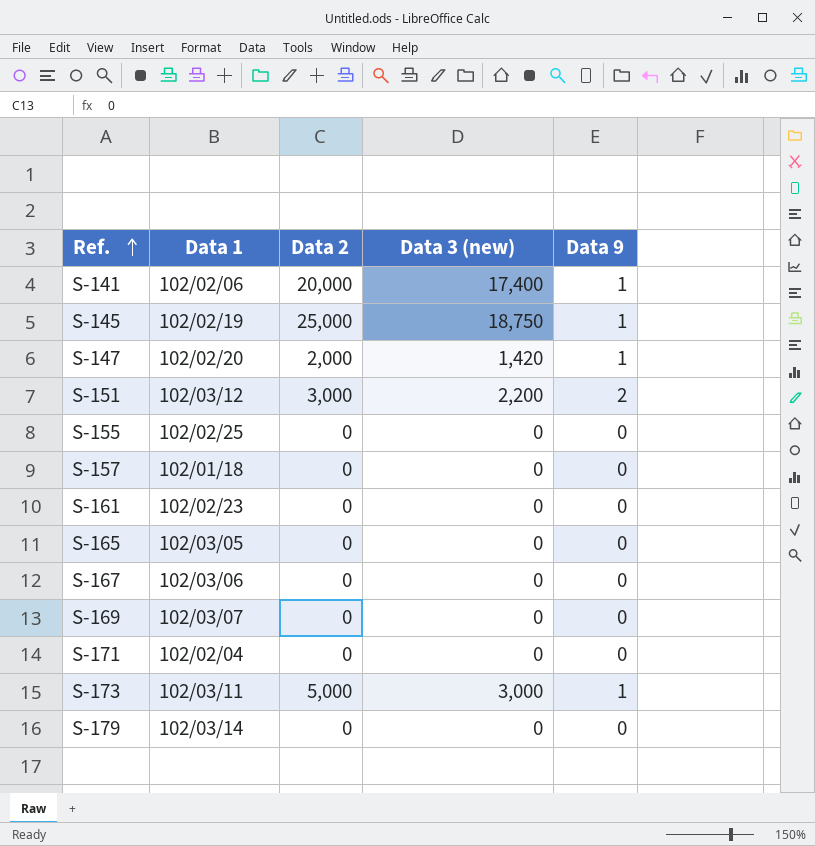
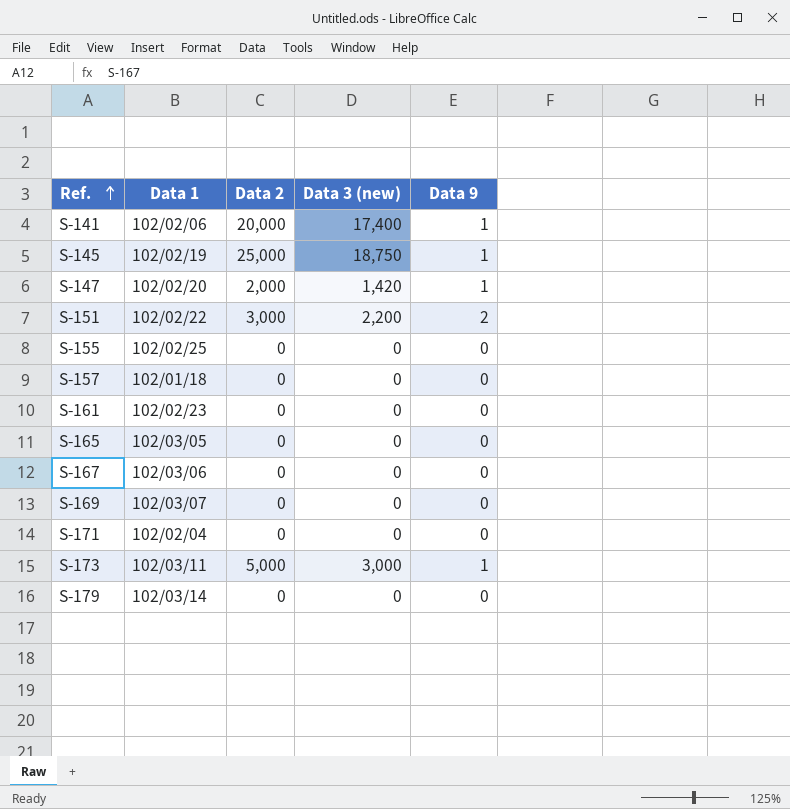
S-151 | Data 1: 102/03/12 -> 102/02/22

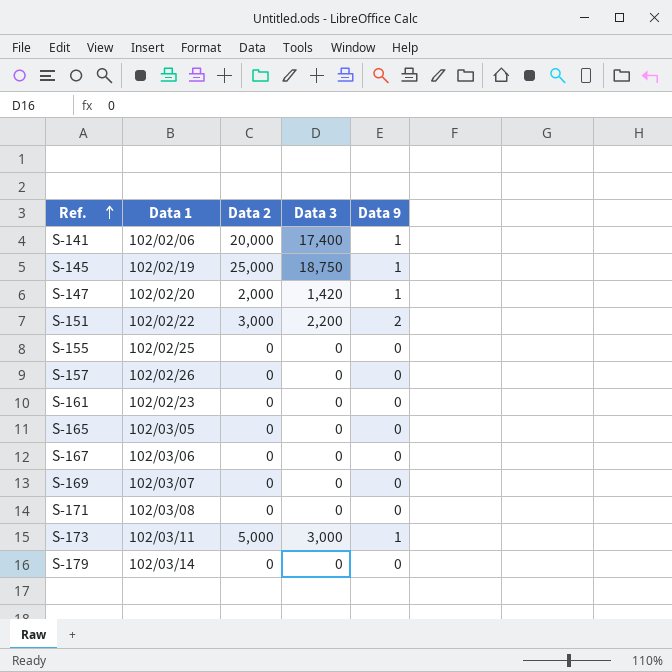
column name: Data 3 (new) -> Data 3
S-157 | Data 1: 102/01/18 -> 102/02/26
S-171 | Data 1: 102/02/04 -> 102/03/08

